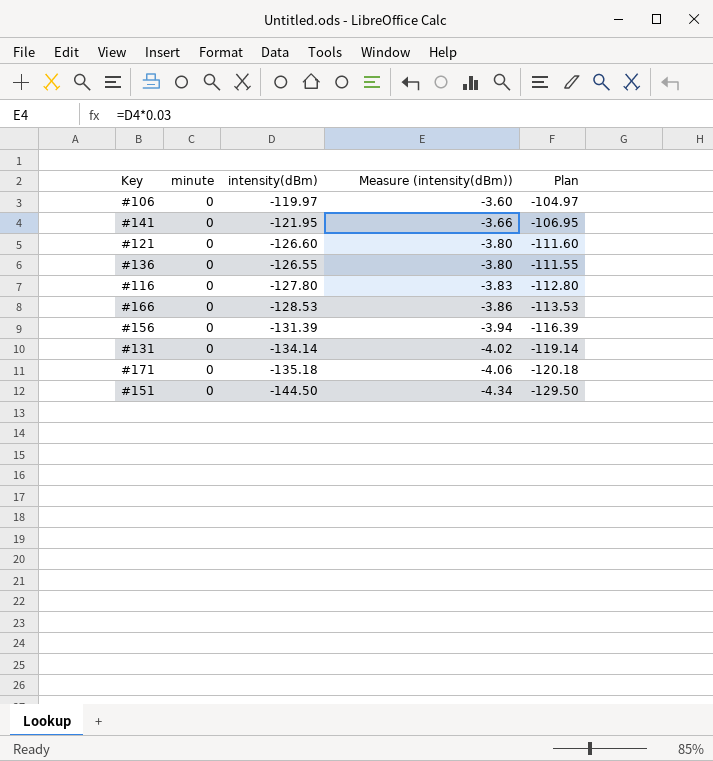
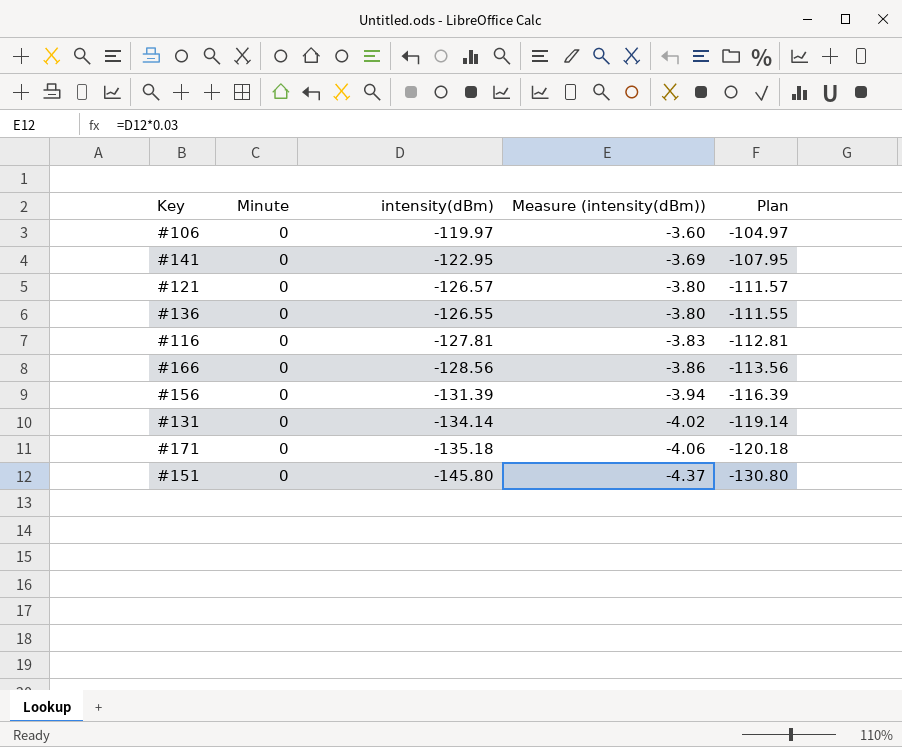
column name: minute -> Minute
#141 | intensity(dBm): -121.95 -> -122.95
#141 | Measure (intensity(dBm)): -3.66 -> -3.69
#141 | Plan: -106.95 -> -107.95
#121 | intensity(dBm): -126.60 -> -126.57
#121 | Plan: -111.60 -> -111.57
#116 | intensity(dBm): -127.80 -> -127.81
#116 | Plan: -112.80 -> -112.81
#166 | intensity(dBm): -128.53 -> -128.56
#166 | Plan: -113.53 -> -113.56
#151 | intensity(dBm): -144.50 -> -145.80
#151 | Measure (intensity(dBm)): -4.34 -> -4.37
#151 | Plan: -129.50 -> -130.80

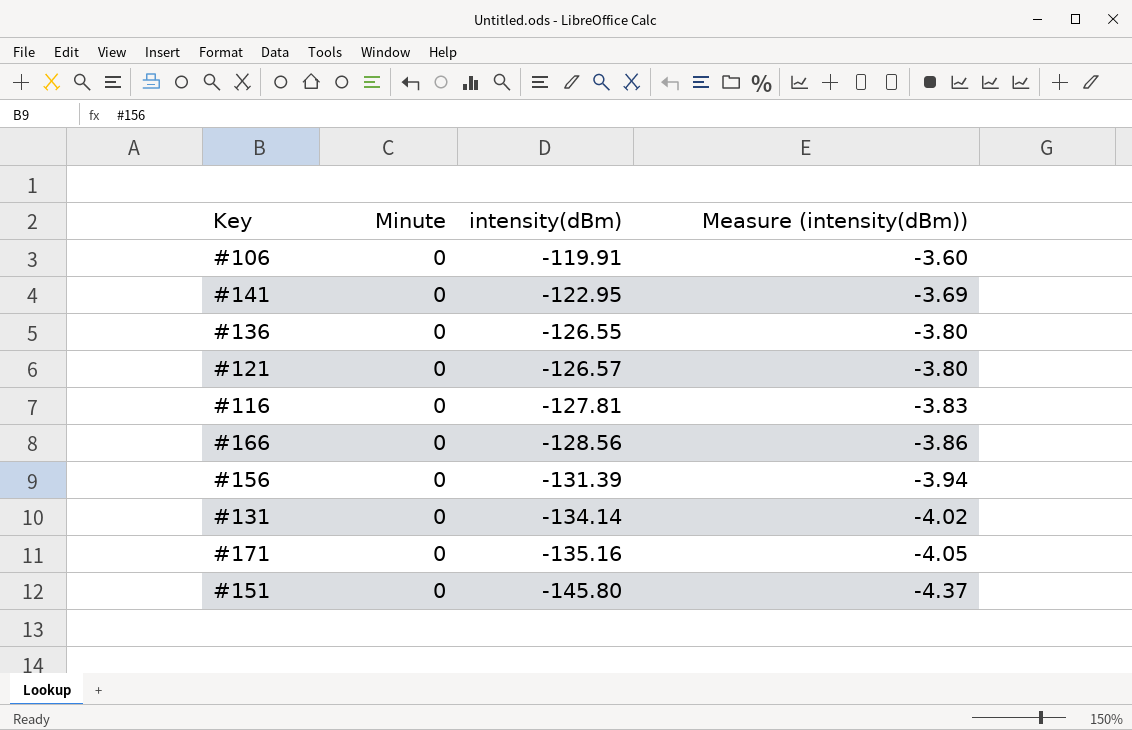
row order: Measure (intensity(dBm)) descending -> intensity(dBm) descending
column Plan | formula: [intensity(dBm)] + 15 -> none
#106 | intensity(dBm): -119.97 -> -119.91
#171 | intensity(dBm): -135.18 -> -135.16
#171 | Measure (intensity(dBm)): -4.06 -> -4.05

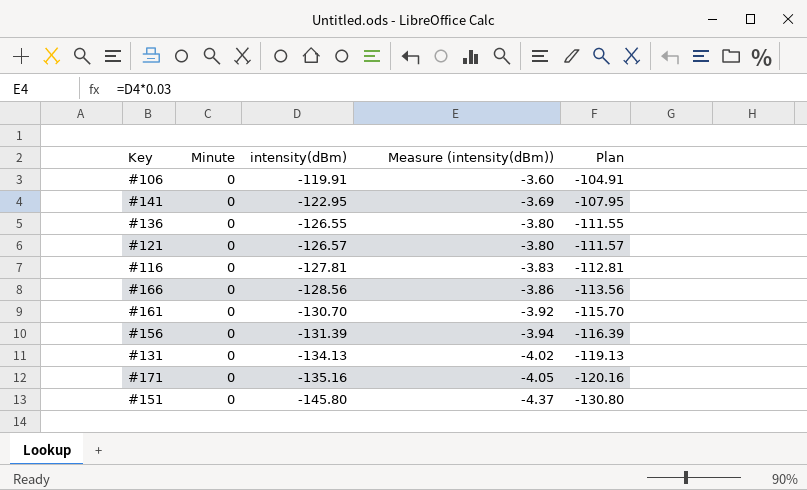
column Plan | formula: none -> [intensity(dBm)] + 15
row #161: none -> 0 | -130.70 | -3.92 | -115.70
#131 | intensity(dBm): -134.14 -> -134.13

